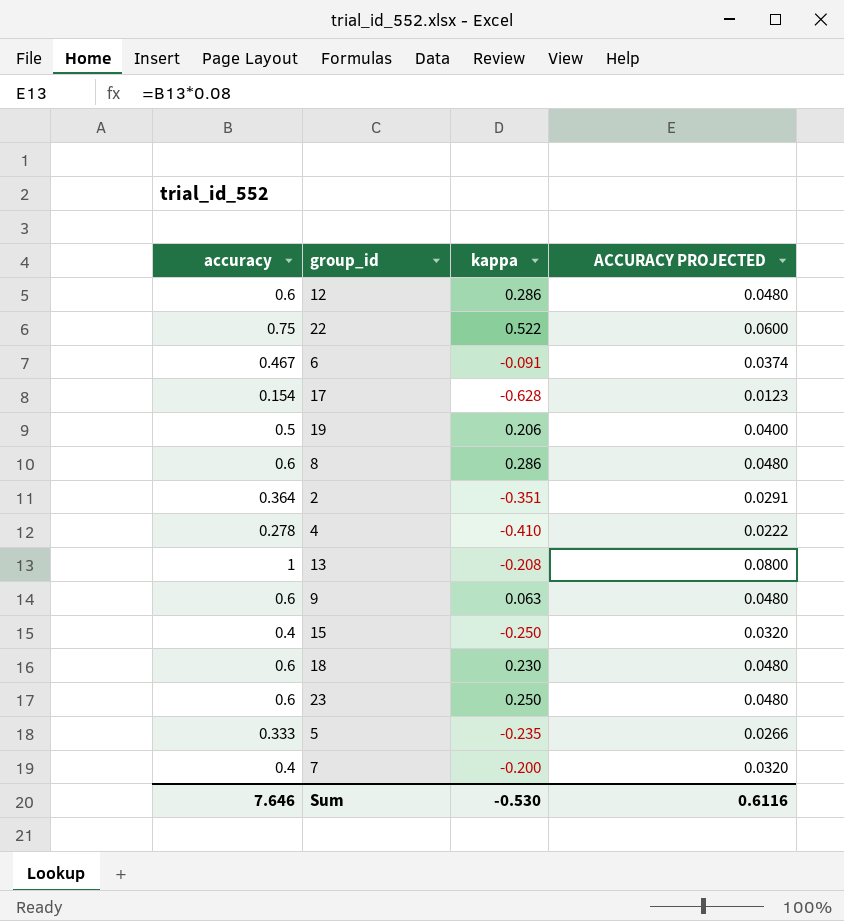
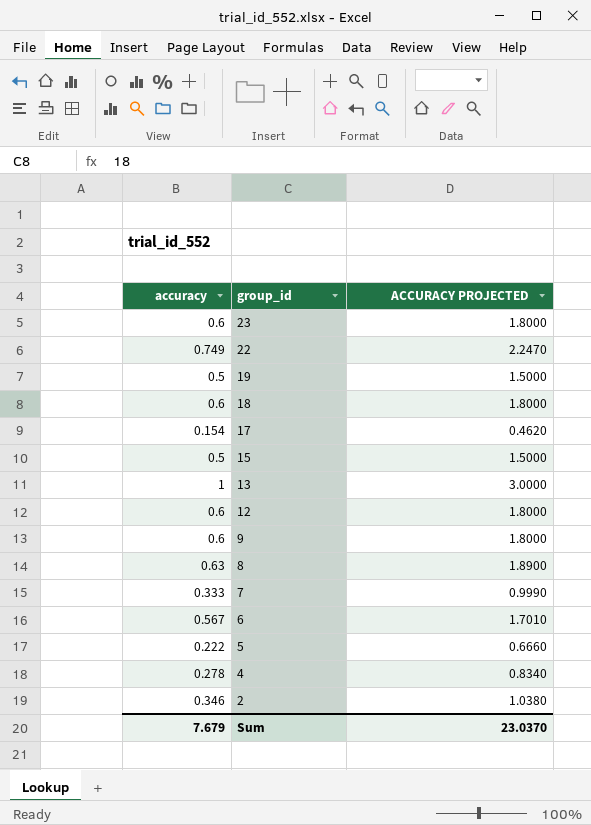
row order: none -> group_id descending
column kappa | position: 3 -> none
column ACCURACY PROJECTED | formula: [accuracy] * 0.08 -> [accuracy] * 3
22 | accuracy: 0.75 -> 0.749
15 | accuracy: 0.4 -> 0.5
8 | accuracy: 0.6 -> 0.63
7 | accuracy: 0.4 -> 0.333
6 | accuracy: 0.467 -> 0.567
5 | accuracy: 0.333 -> 0.222
2 | accuracy: 0.364 -> 0.346
Sum | accuracy: 7.646 -> 7.679
Sum | ACCURACY PROJECTED: 0.6116 -> 23.0370

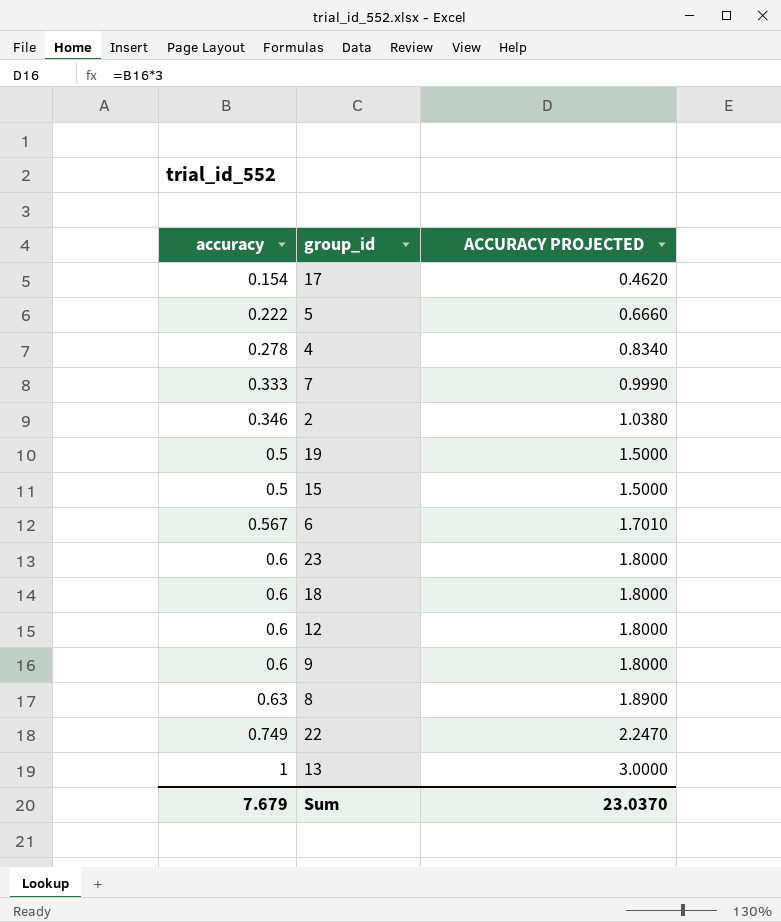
row order: group_id descending -> accuracy ascending

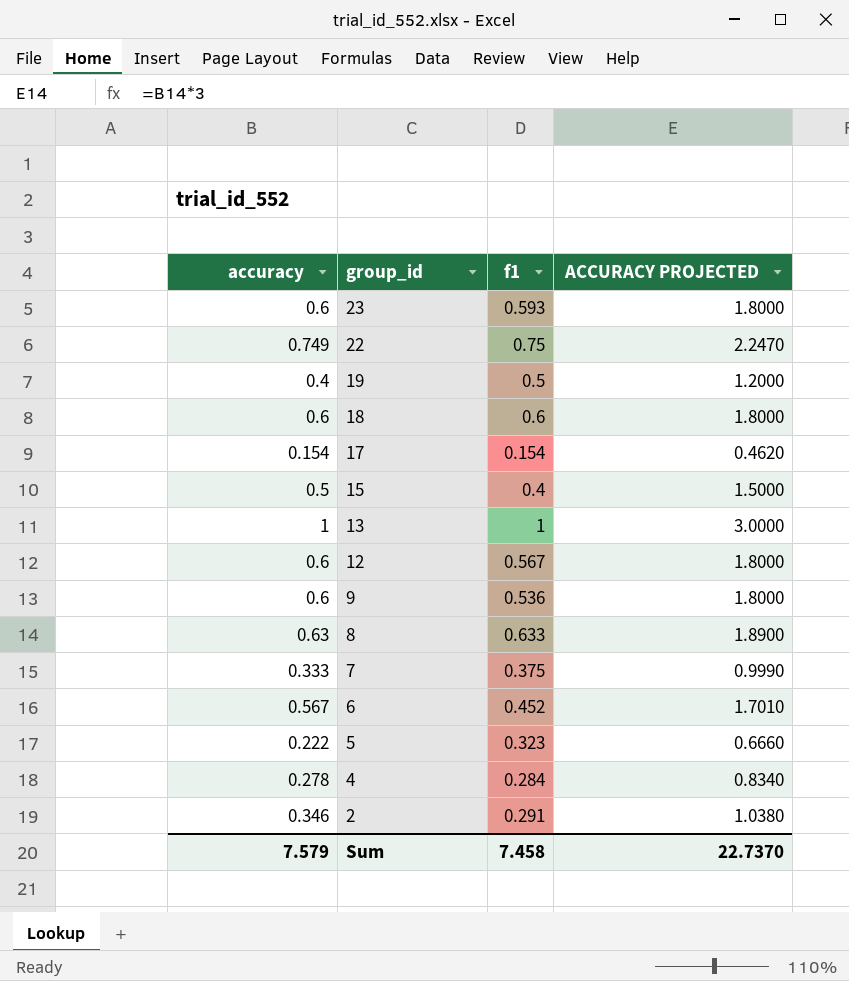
row order: accuracy ascending -> group_id descending
column f1 | position: none -> 3
19 | accuracy: 0.5 -> 0.4
19 | ACCURACY PROJECTED: 1.5000 -> 1.2000
Sum | accuracy: 7.679 -> 7.579
Sum | ACCURACY PROJECTED: 23.0370 -> 22.7370

